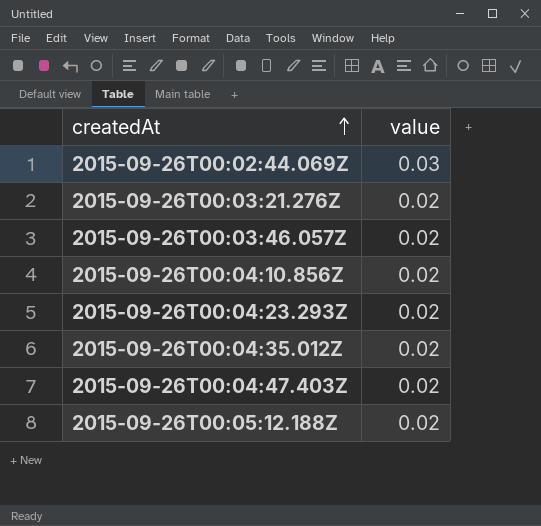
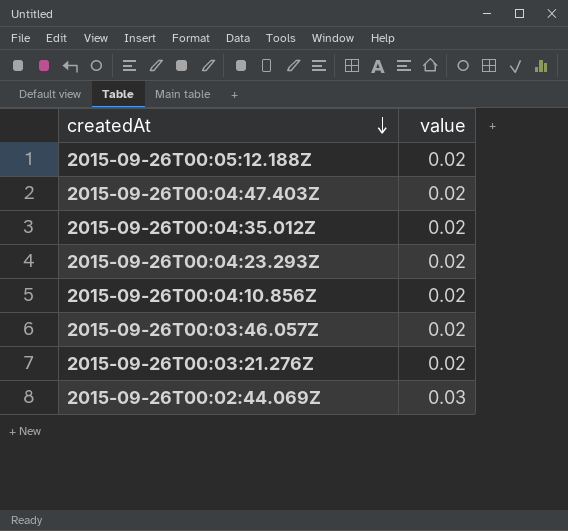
row order: createdAt ascending -> createdAt descending

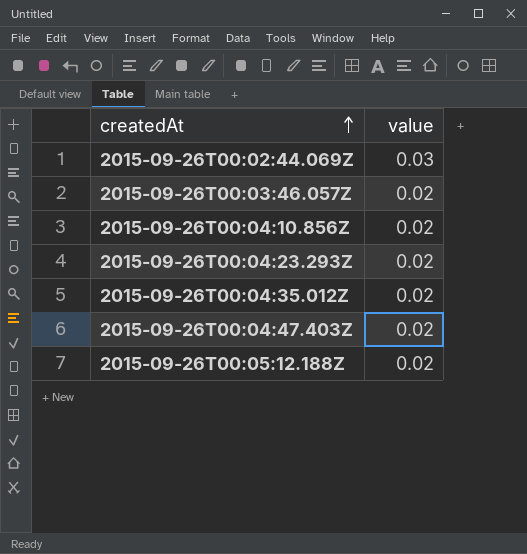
row order: createdAt descending -> createdAt ascending
row 2015-09-26T00:03:21.276Z: 0.02 -> none

